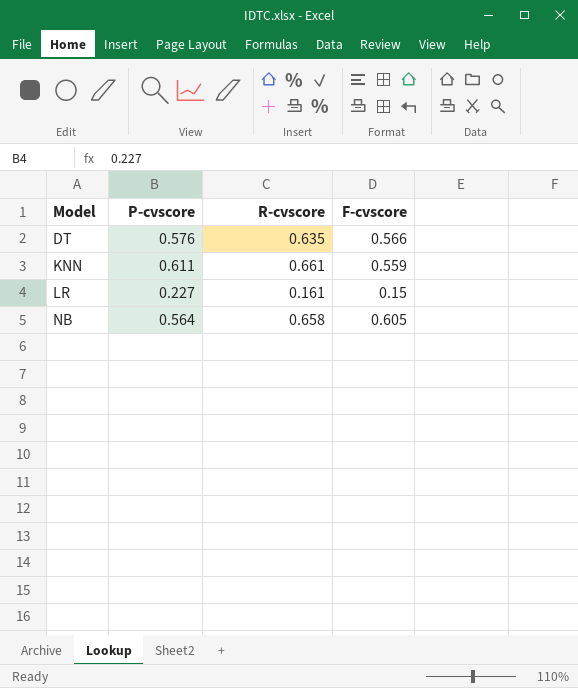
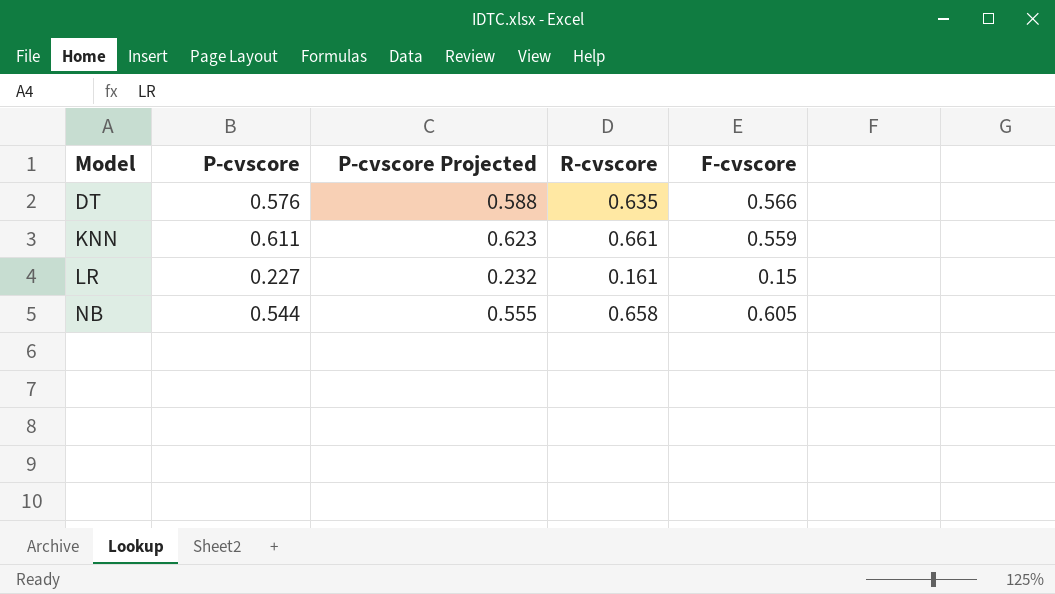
column P-cvscore Projected | formula: none -> [P-cvscore] * 1.02
NB | P-cvscore: 0.564 -> 0.544

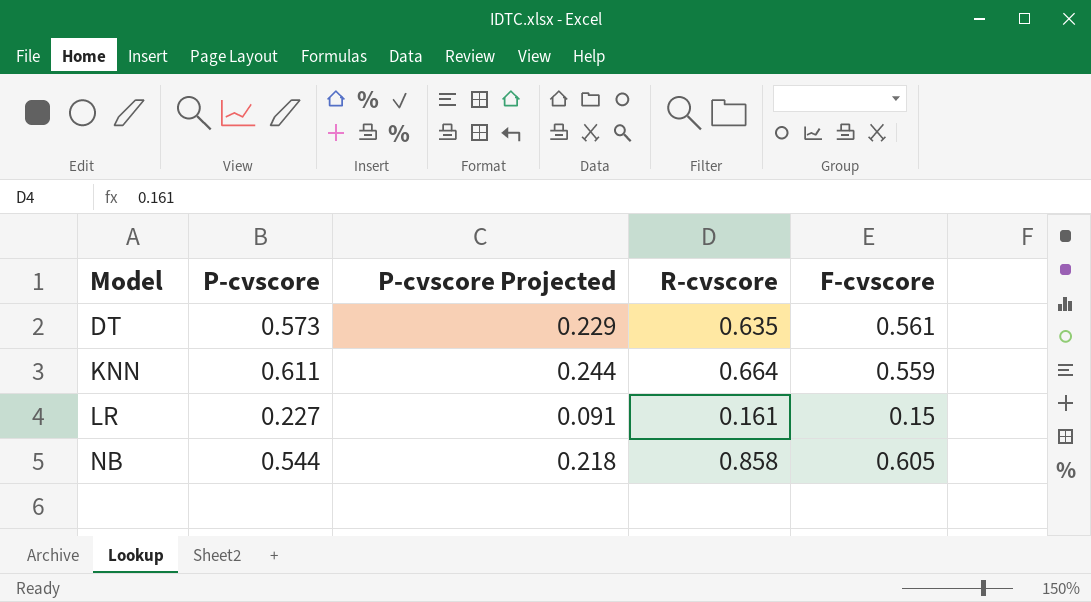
column P-cvscore Projected | formula: [P-cvscore] * 1.02 -> [P-cvscore] * 0.4
DT | P-cvscore: 0.576 -> 0.573
DT | F-cvscore: 0.566 -> 0.561
KNN | R-cvscore: 0.661 -> 0.664
NB | R-cvscore: 0.658 -> 0.858

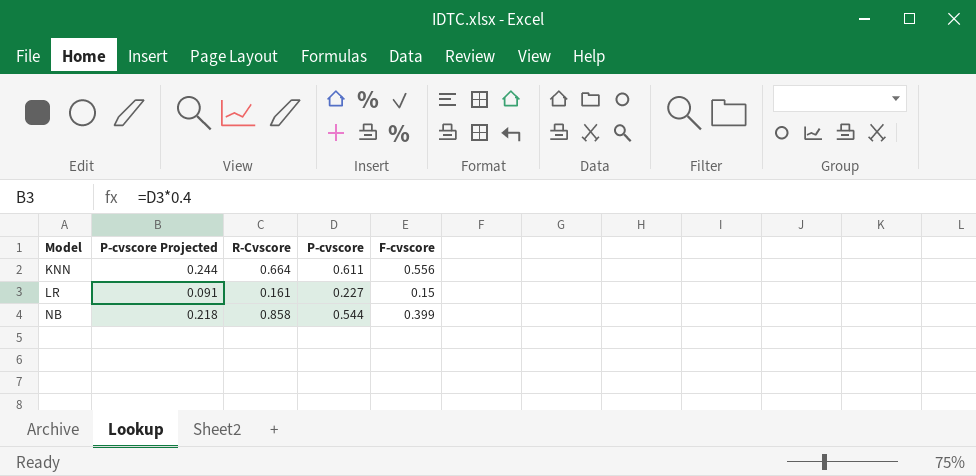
column name: R-cvscore -> R-Cvscore
column P-cvscore | position: 2 -> 4
row DT: 0.573 | 0.229 | 0.635 | 0.561 -> none
KNN | F-cvscore: 0.559 -> 0.556
NB | F-cvscore: 0.605 -> 0.399

